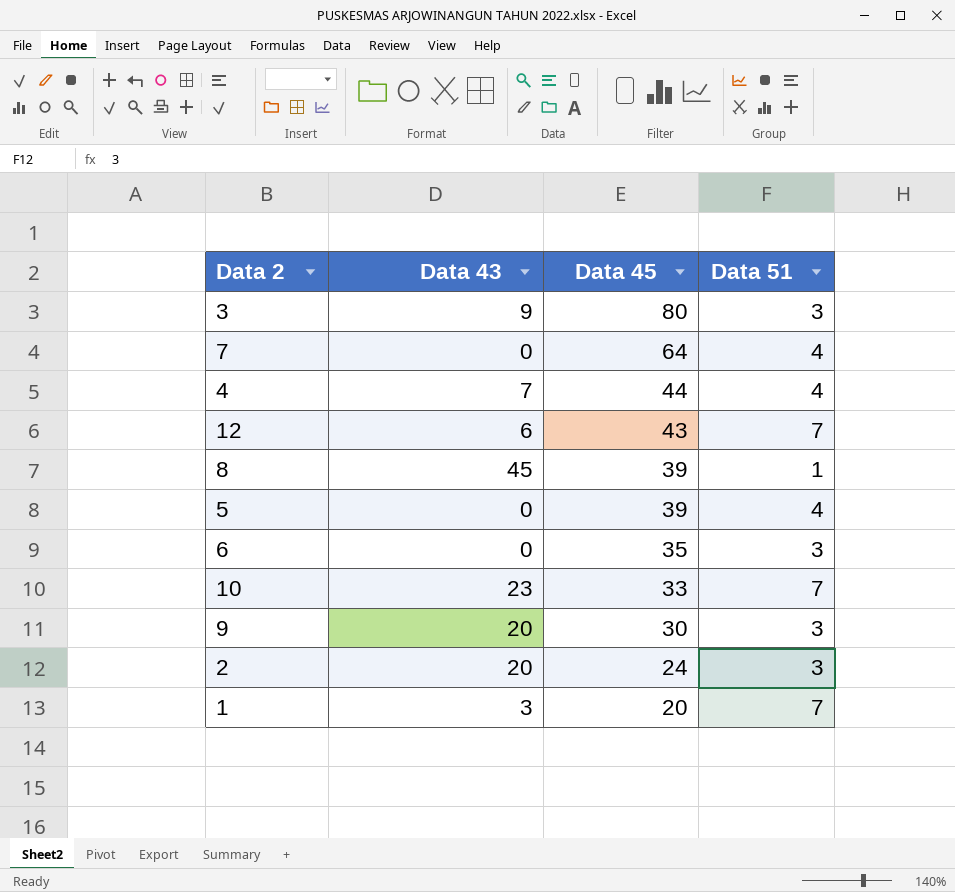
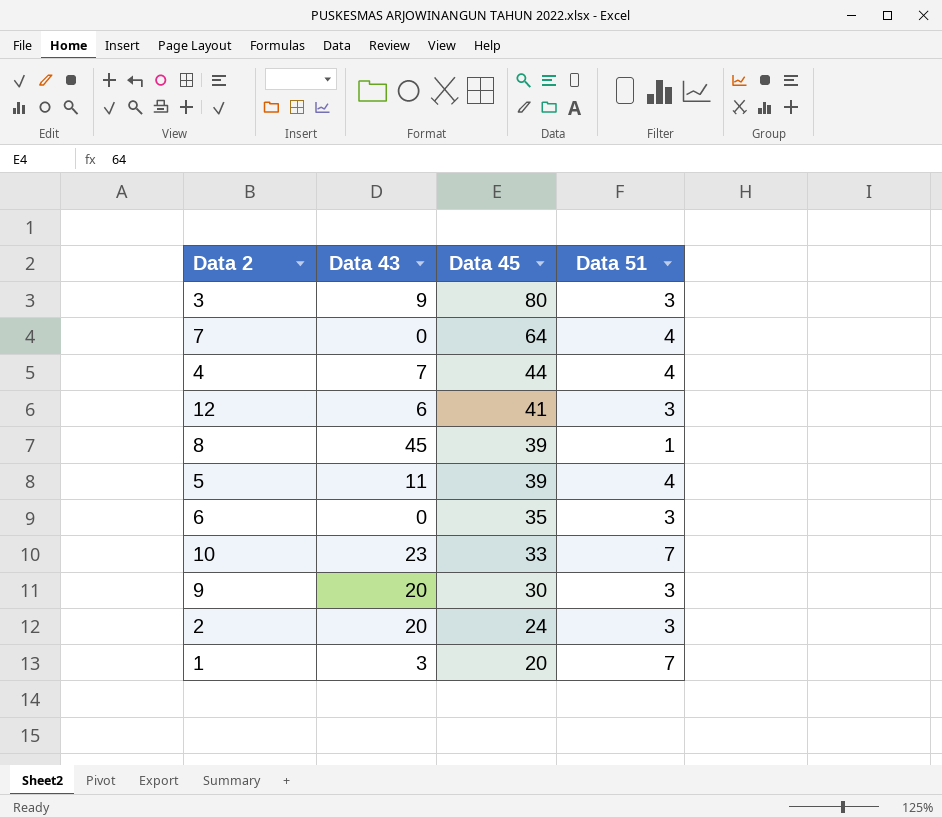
12 | Data 45: 43 -> 41
12 | Data 51: 7 -> 3
5 | Data 43: 0 -> 11

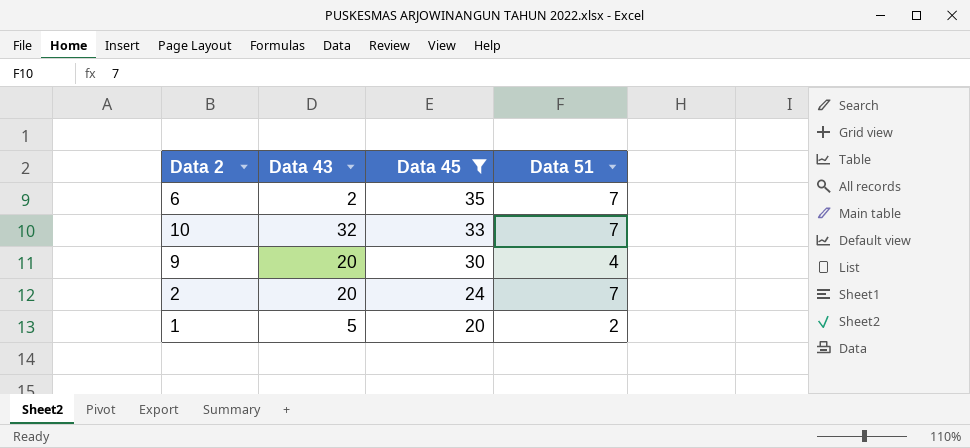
filter: none -> Data 45 <= 35
6 | Data 43: 0 -> 2
6 | Data 51: 3 -> 7
10 | Data 43: 23 -> 32
9 | Data 51: 3 -> 4
2 | Data 51: 3 -> 7
1 | Data 43: 3 -> 5
1 | Data 51: 7 -> 2

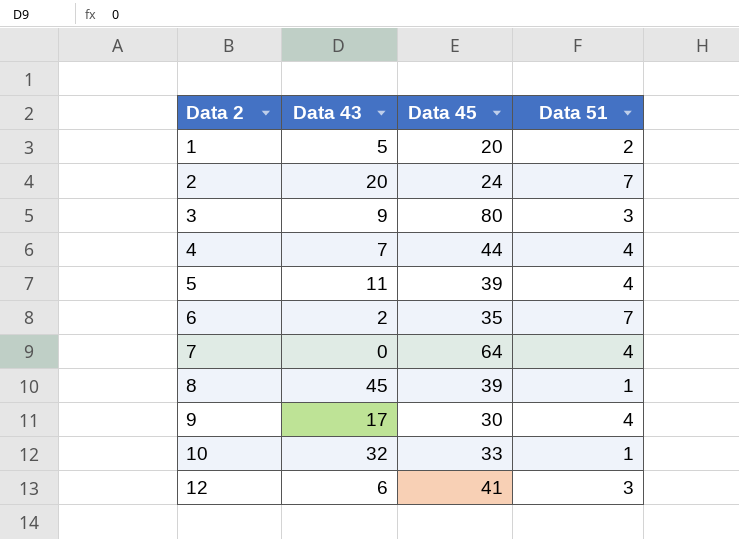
filter: Data 45 <= 35 -> none
row order: Data 45 descending -> Data 2 ascending
9 | Data 43: 20 -> 17
10 | Data 51: 7 -> 1

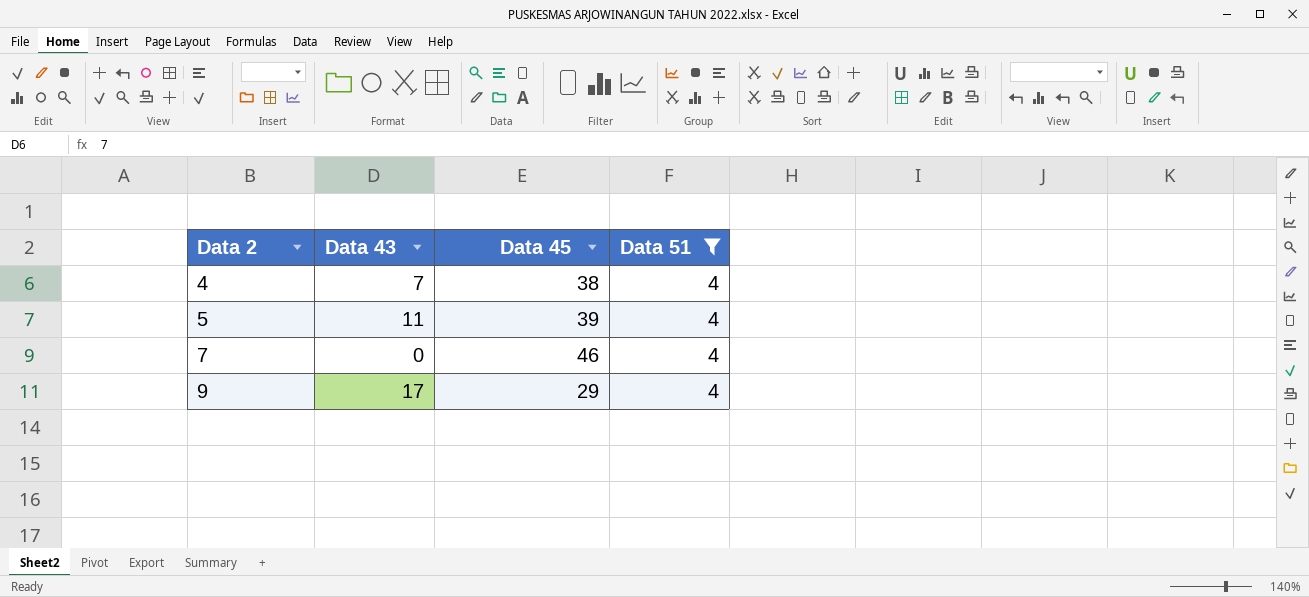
filter: none -> Data 51 = 4
4 | Data 45: 44 -> 38
7 | Data 45: 64 -> 46
9 | Data 45: 30 -> 29

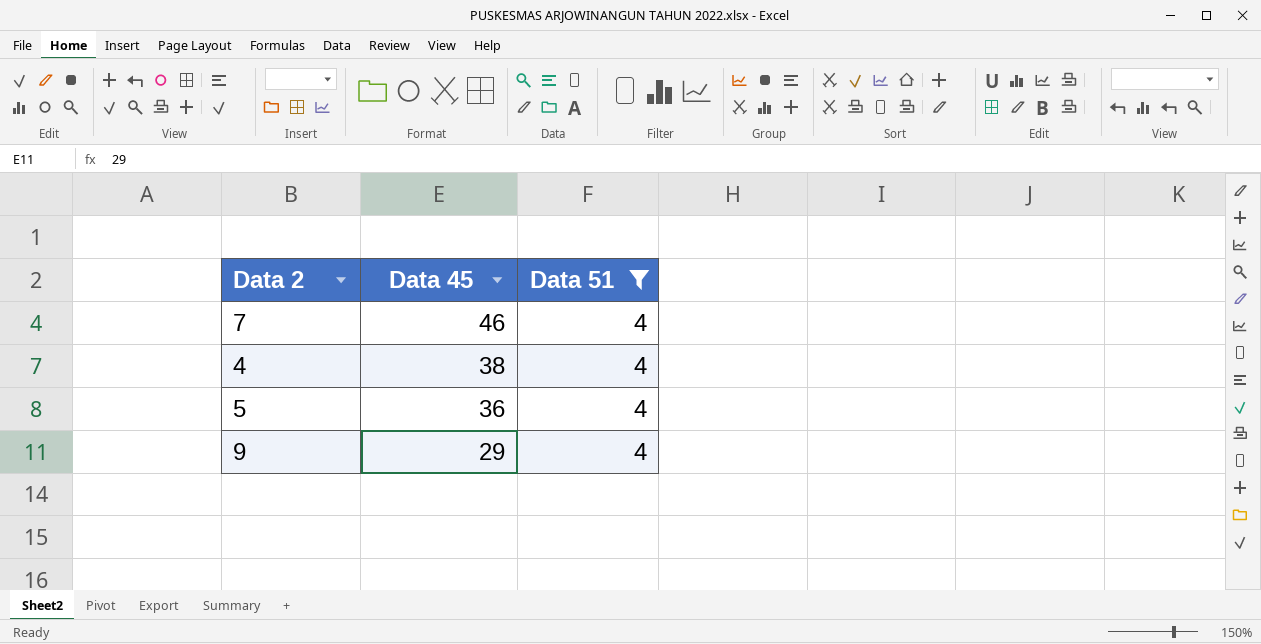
row order: Data 2 ascending -> Data 45 descending
column Data 43 | position: 2 -> none
5 | Data 45: 39 -> 36

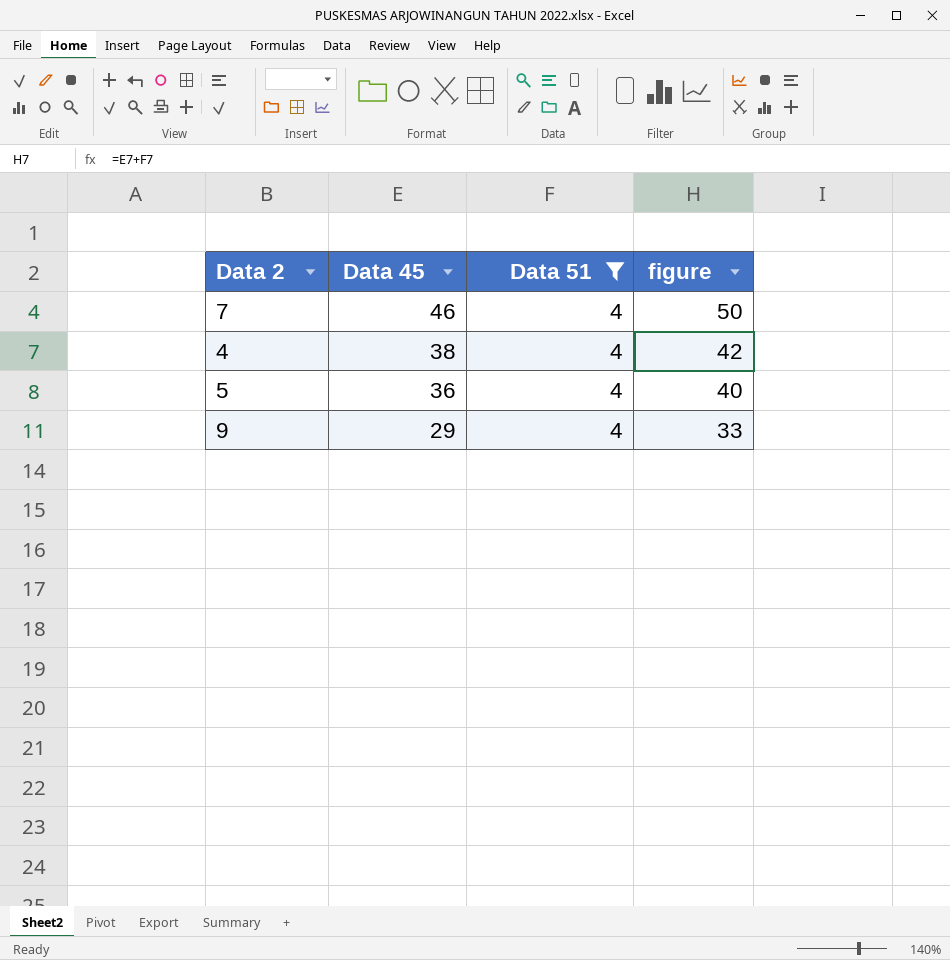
column figure | formula: none -> [Data 45] + [Data 51]

